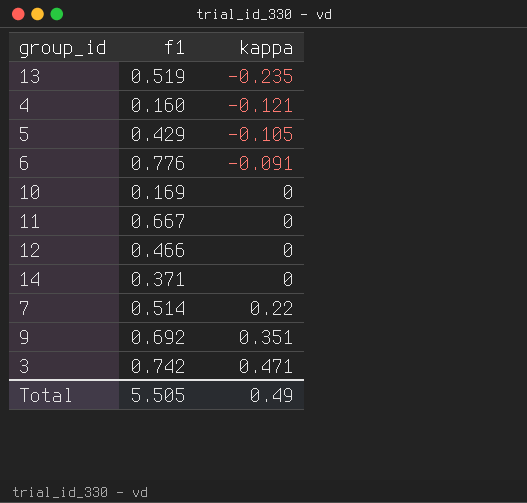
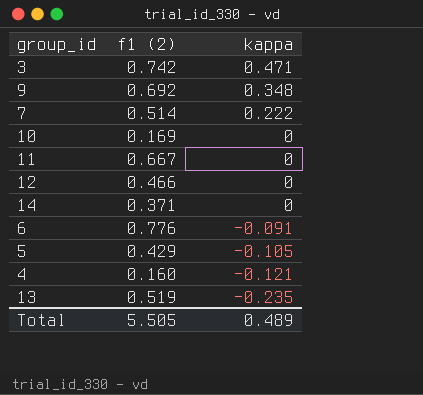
row order: kappa ascending -> kappa descending
column name: f1 -> f1 (2)
9 | kappa: 0.351 -> 0.348
7 | kappa: 0.22 -> 0.222
Total | kappa: 0.49 -> 0.489

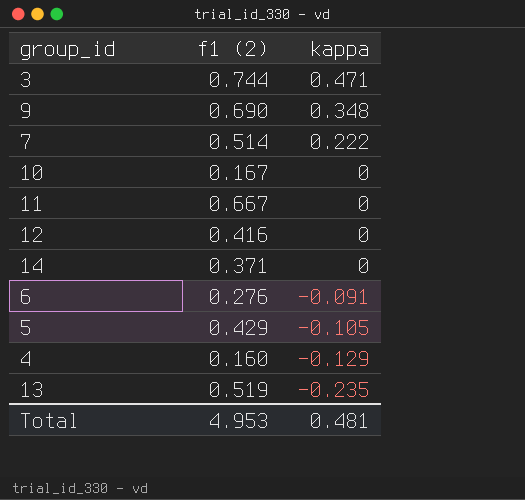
3 | f1 (2): 0.742 -> 0.744
9 | f1 (2): 0.692 -> 0.690
10 | f1 (2): 0.169 -> 0.167
12 | f1 (2): 0.466 -> 0.416
6 | f1 (2): 0.776 -> 0.276
4 | kappa: -0.121 -> -0.129
Total | f1 (2): 5.505 -> 4.953
Total | kappa: 0.489 -> 0.481

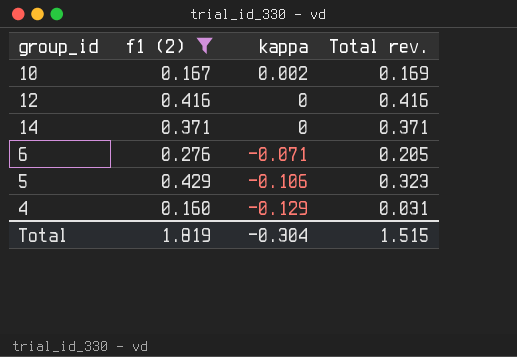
filter: none -> f1 (2) <= 0.429
column Total rev. | formula: none -> [f1 (2)] + [kappa]
10 | kappa: 0 -> 0.002
6 | kappa: -0.091 -> -0.071
5 | kappa: -0.105 -> -0.106
Total | f1 (2): 4.953 -> 1.819
Total | kappa: 0.481 -> -0.304

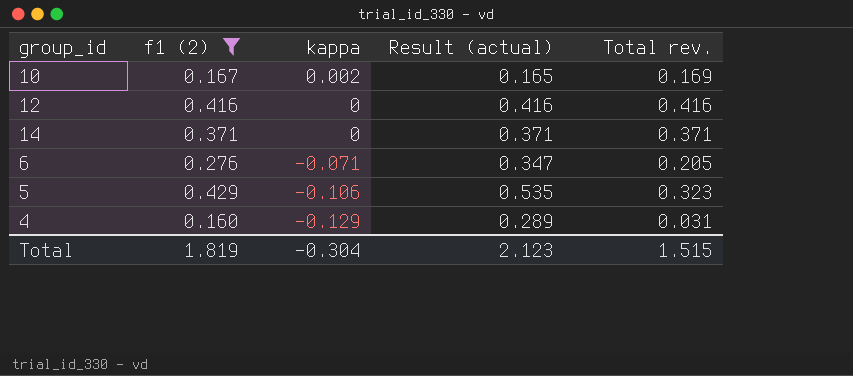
column Result (actual) | formula: none -> [f1 (2)] - [kappa]

